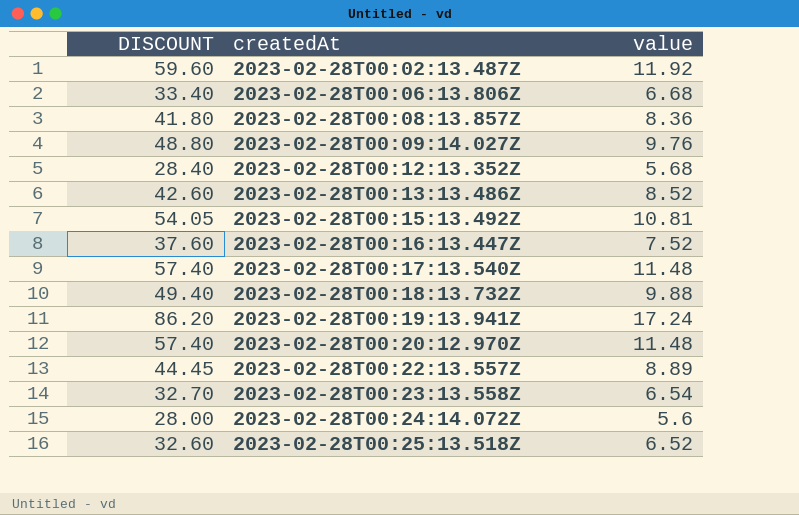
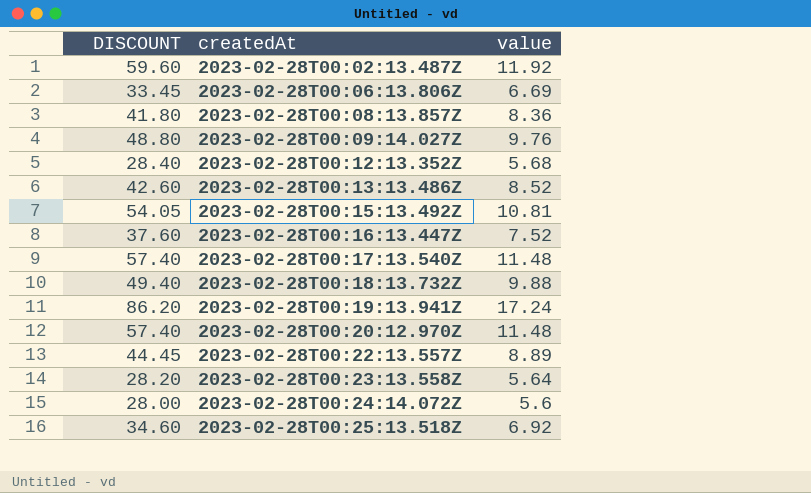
2023-02-28T00:06:13.806Z | DISCOUNT: 33.40 -> 33.45
2023-02-28T00:06:13.806Z | value: 6.68 -> 6.69
2023-02-28T00:23:13.558Z | DISCOUNT: 32.70 -> 28.20
2023-02-28T00:23:13.558Z | value: 6.54 -> 5.64
2023-02-28T00:25:13.518Z | DISCOUNT: 32.60 -> 34.60
2023-02-28T00:25:13.518Z | value: 6.52 -> 6.92

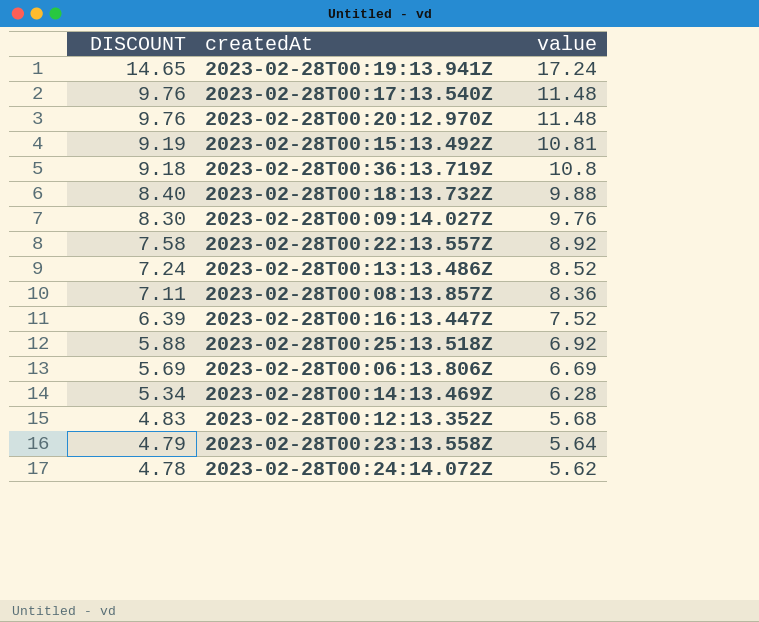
row order: createdAt ascending -> DISCOUNT descending
column DISCOUNT | formula: [value] * 5 -> [value] * 0.85
row 2023-02-28T00:02:13.487Z: 59.60 | 11.92 -> none
row 2023-02-28T00:36:13.719Z: none -> 9.18 | 10.8
2023-02-28T00:22:13.557Z | value: 8.89 -> 8.92
row 2023-02-28T00:14:13.469Z: none -> 5.34 | 6.28
2023-02-28T00:24:14.072Z | value: 5.6 -> 5.62

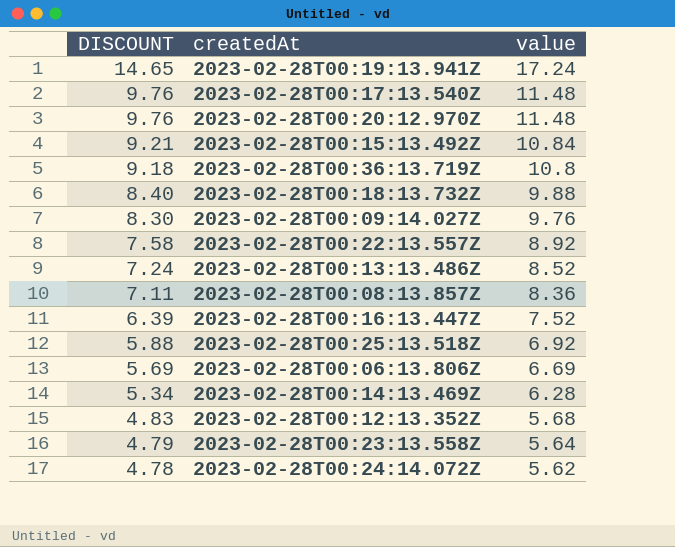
2023-02-28T00:15:13.492Z | DISCOUNT: 9.19 -> 9.21
2023-02-28T00:15:13.492Z | value: 10.81 -> 10.84

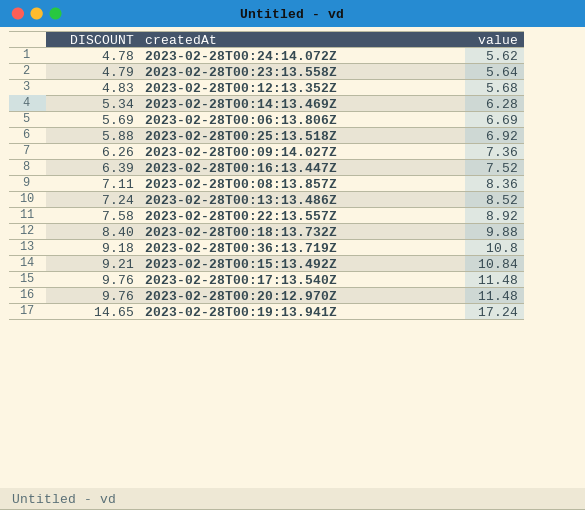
row order: DISCOUNT descending -> DISCOUNT ascending
2023-02-28T00:09:14.027Z | DISCOUNT: 8.30 -> 6.26
2023-02-28T00:09:14.027Z | value: 9.76 -> 7.36

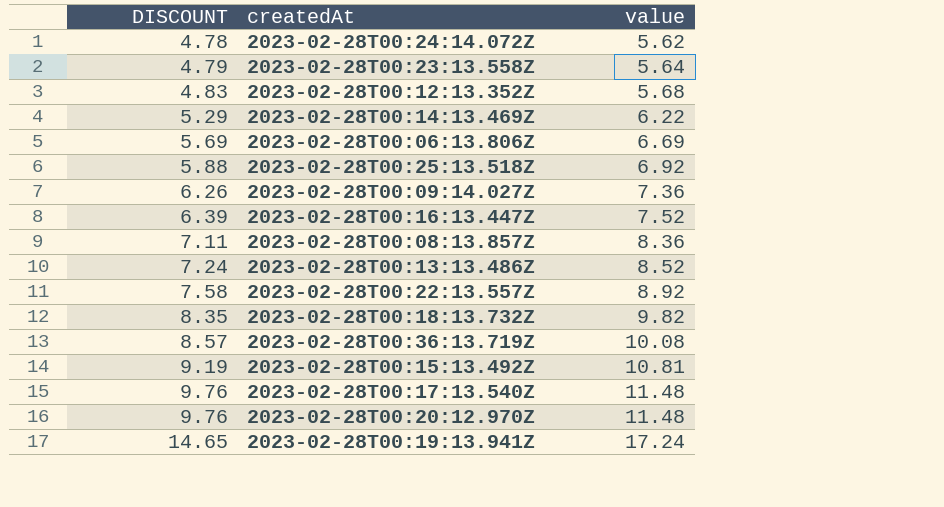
2023-02-28T00:14:13.469Z | DISCOUNT: 5.34 -> 5.29
2023-02-28T00:14:13.469Z | value: 6.28 -> 6.22
2023-02-28T00:18:13.732Z | DISCOUNT: 8.40 -> 8.35
2023-02-28T00:18:13.732Z | value: 9.88 -> 9.82
2023-02-28T00:36:13.719Z | DISCOUNT: 9.18 -> 8.57
2023-02-28T00:36:13.719Z | value: 10.8 -> 10.08
2023-02-28T00:15:13.492Z | DISCOUNT: 9.21 -> 9.19
2023-02-28T00:15:13.492Z | value: 10.84 -> 10.81

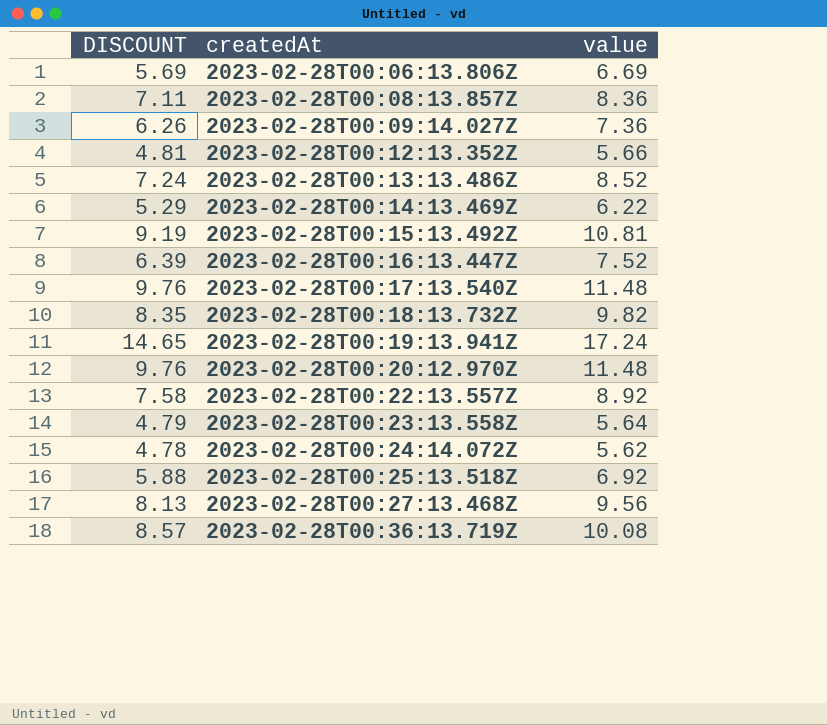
row order: DISCOUNT ascending -> createdAt ascending
2023-02-28T00:12:13.352Z | DISCOUNT: 4.83 -> 4.81
2023-02-28T00:12:13.352Z | value: 5.68 -> 5.66
row 2023-02-28T00:27:13.468Z: none -> 8.13 | 9.56

